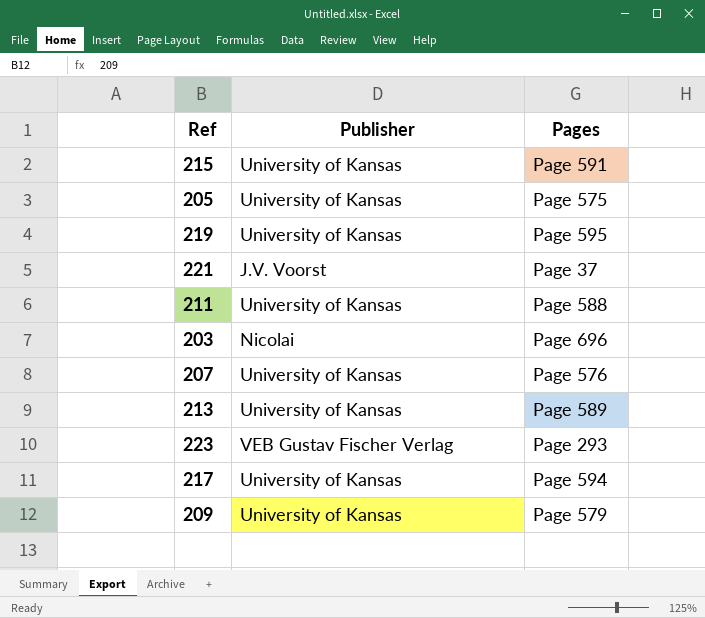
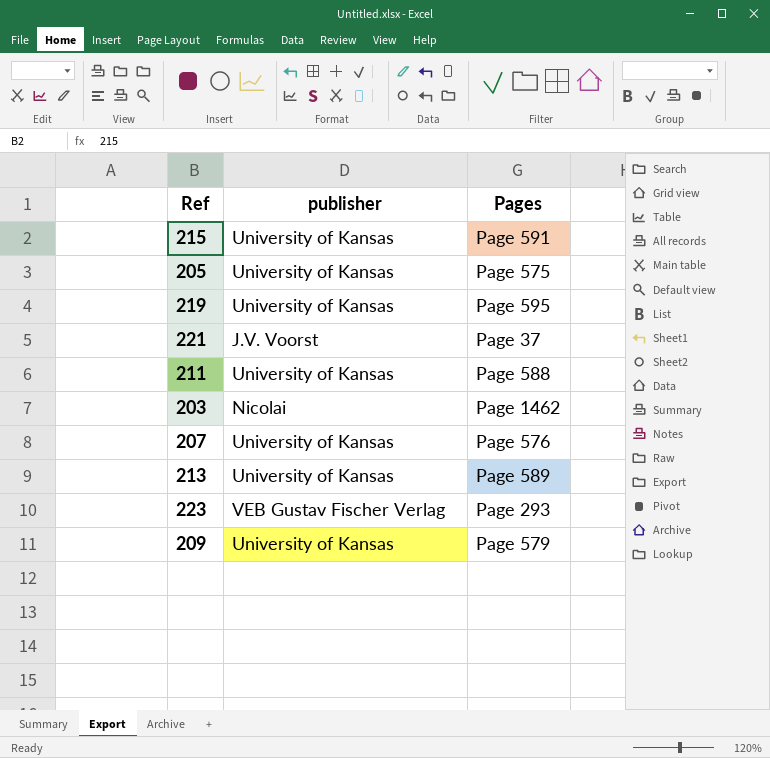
column name: Publisher -> publisher
row 217: University of Kansas | Page 594 -> none
203 | Pages: Page 696 -> Page 1462

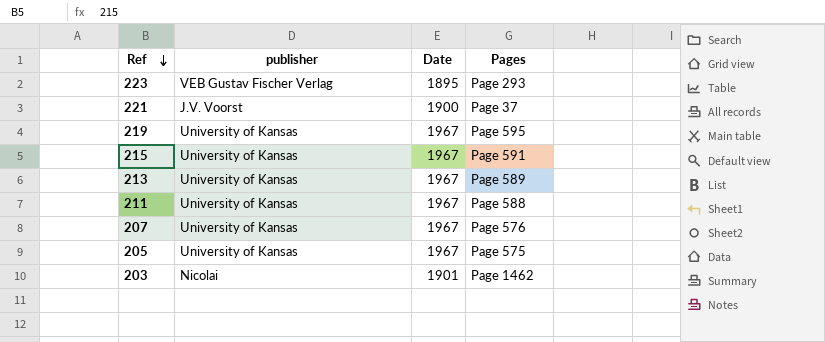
row order: none -> Ref descending
column Date | position: none -> 3
row 209: University of Kansas | Page 579 -> none

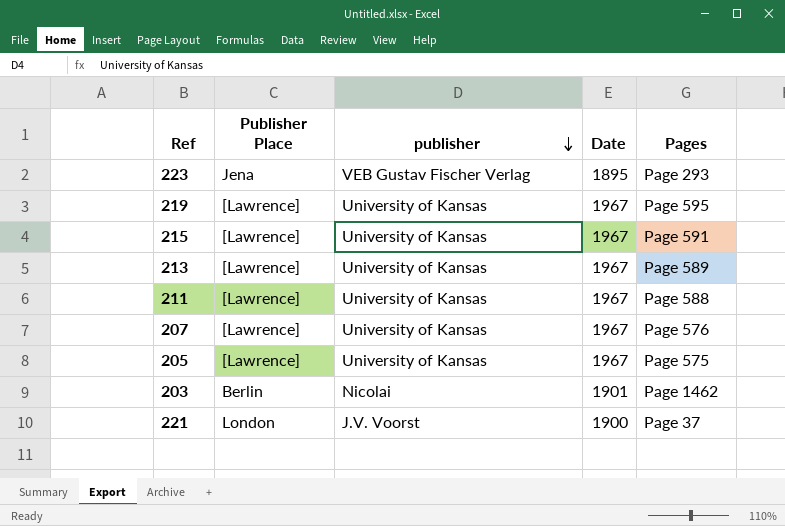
row order: Ref descending -> publisher descending
column Publisher Place | position: none -> 2

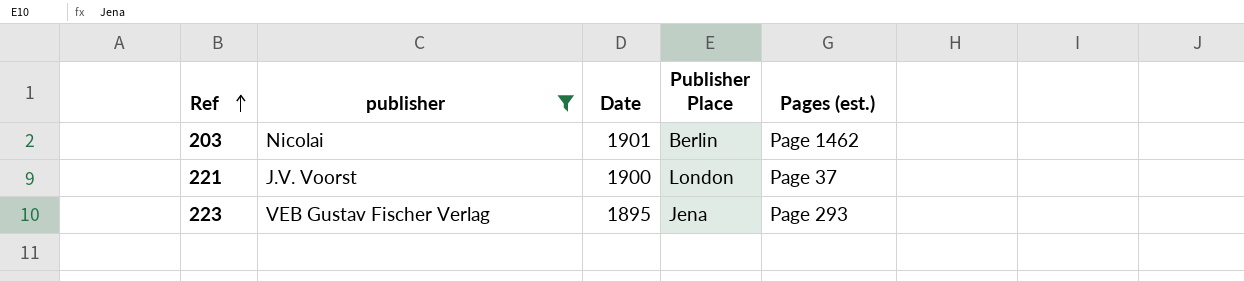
filter: none -> publisher != University of Kansas
row order: publisher descending -> Ref ascending
column Publisher Place | position: 2 -> 4
column name: Pages -> Pages (est.)

